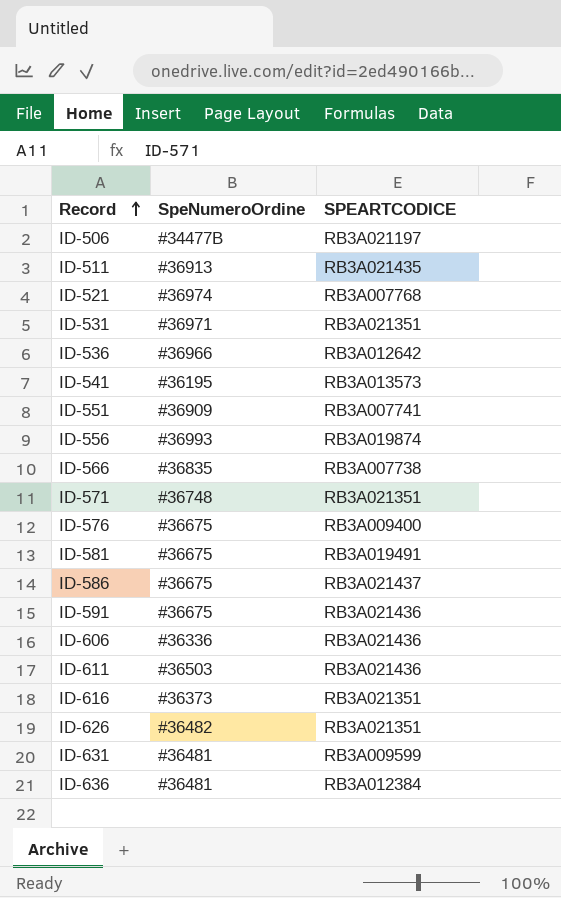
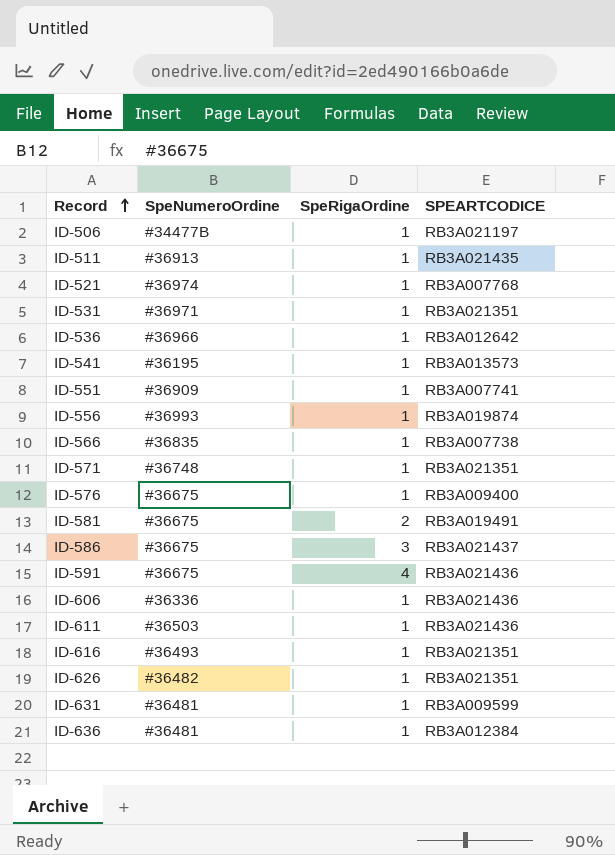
column SpeRigaOrdine | position: none -> 3
ID-616 | SpeNumeroOrdine: #36373 -> #36493

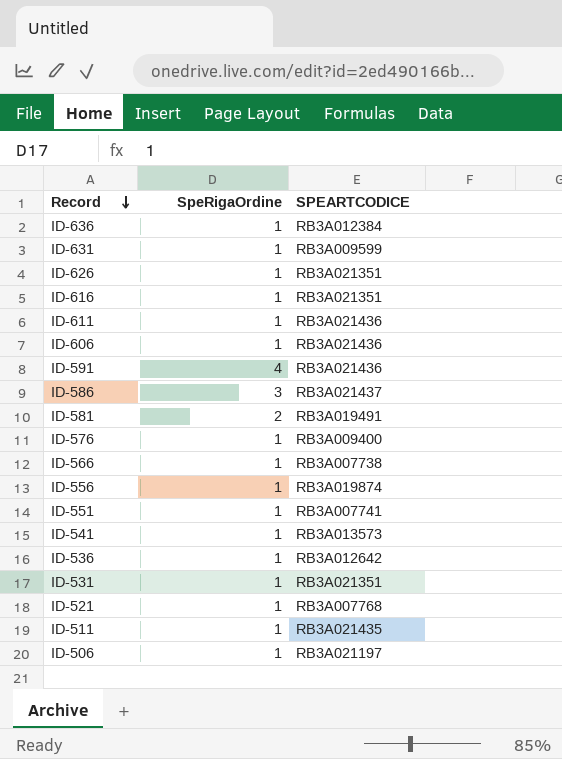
row order: Record ascending -> Record descending
column SpeNumeroOrdine | position: 2 -> none
row ID-571: #36748 | 1 | RB3A021351 -> none

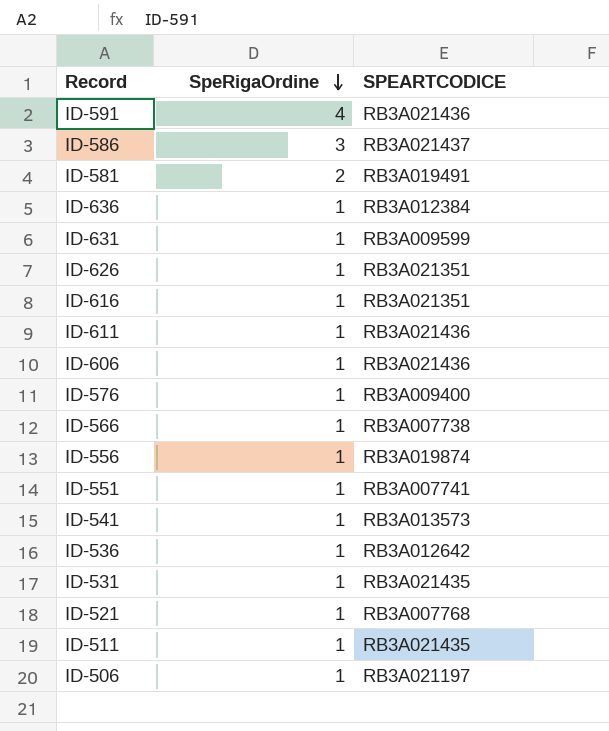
row order: Record descending -> SpeRigaOrdine descending
ID-531 | SPEARTCODICE: RB3A021351 -> RB3A021435

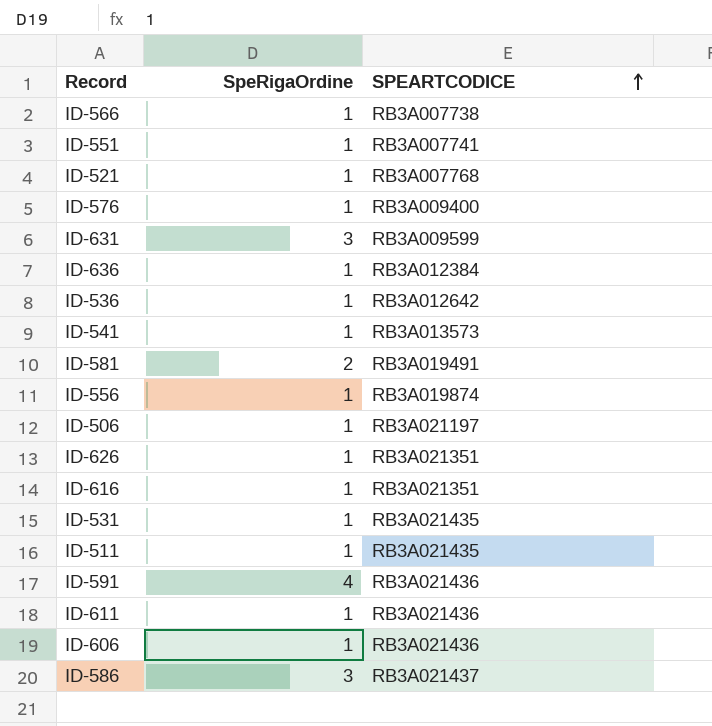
row order: SpeRigaOrdine descending -> SPEARTCODICE ascending
ID-631 | SpeRigaOrdine: 1 -> 3

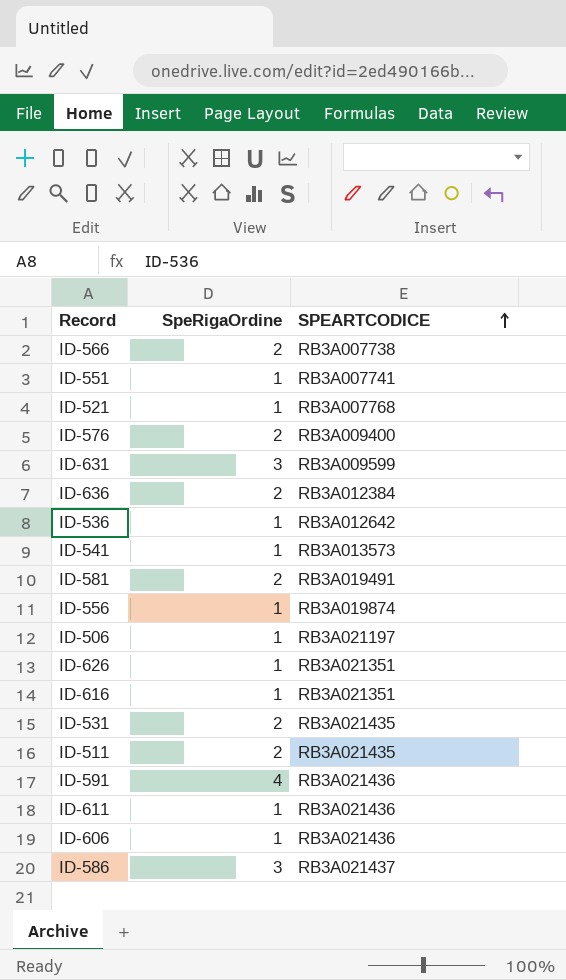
ID-566 | SpeRigaOrdine: 1 -> 2
ID-576 | SpeRigaOrdine: 1 -> 2
ID-636 | SpeRigaOrdine: 1 -> 2
ID-531 | SpeRigaOrdine: 1 -> 2
ID-511 | SpeRigaOrdine: 1 -> 2

